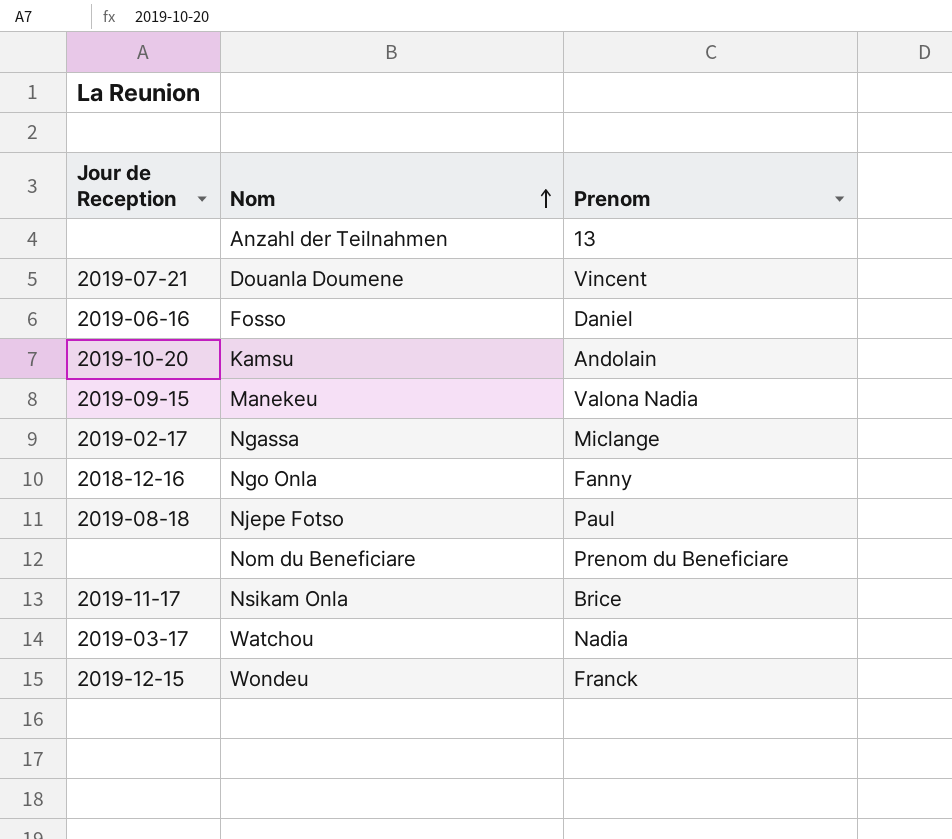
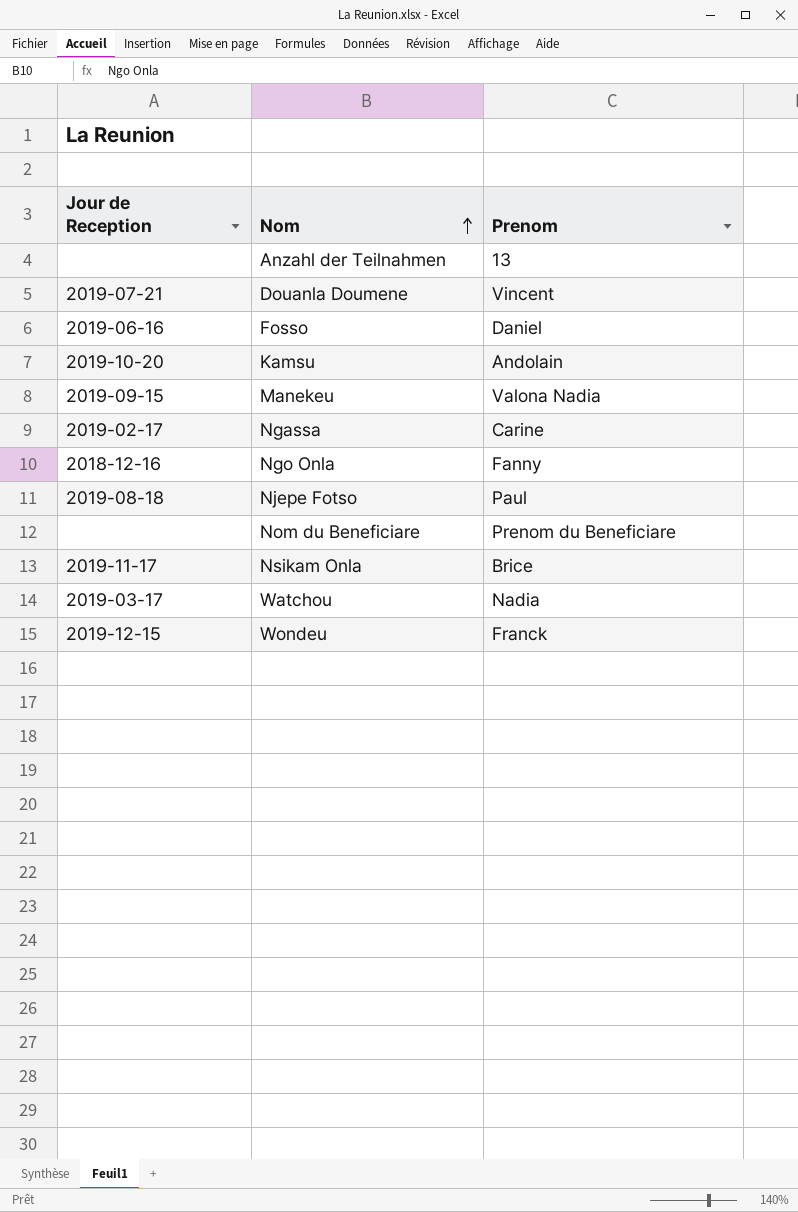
Ngassa | Prenom: Miclange -> Carine

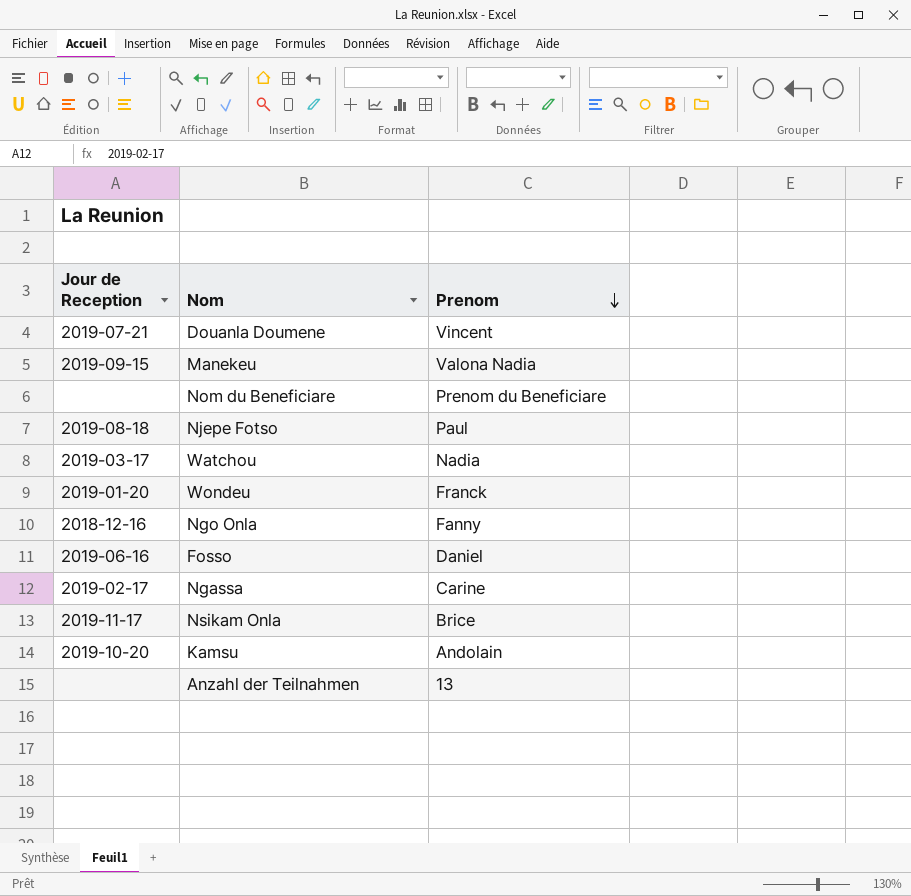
row order: Nom ascending -> Prenom descending
Wondeu | Jour de Reception: 2019-12-15 -> 2019-01-20

